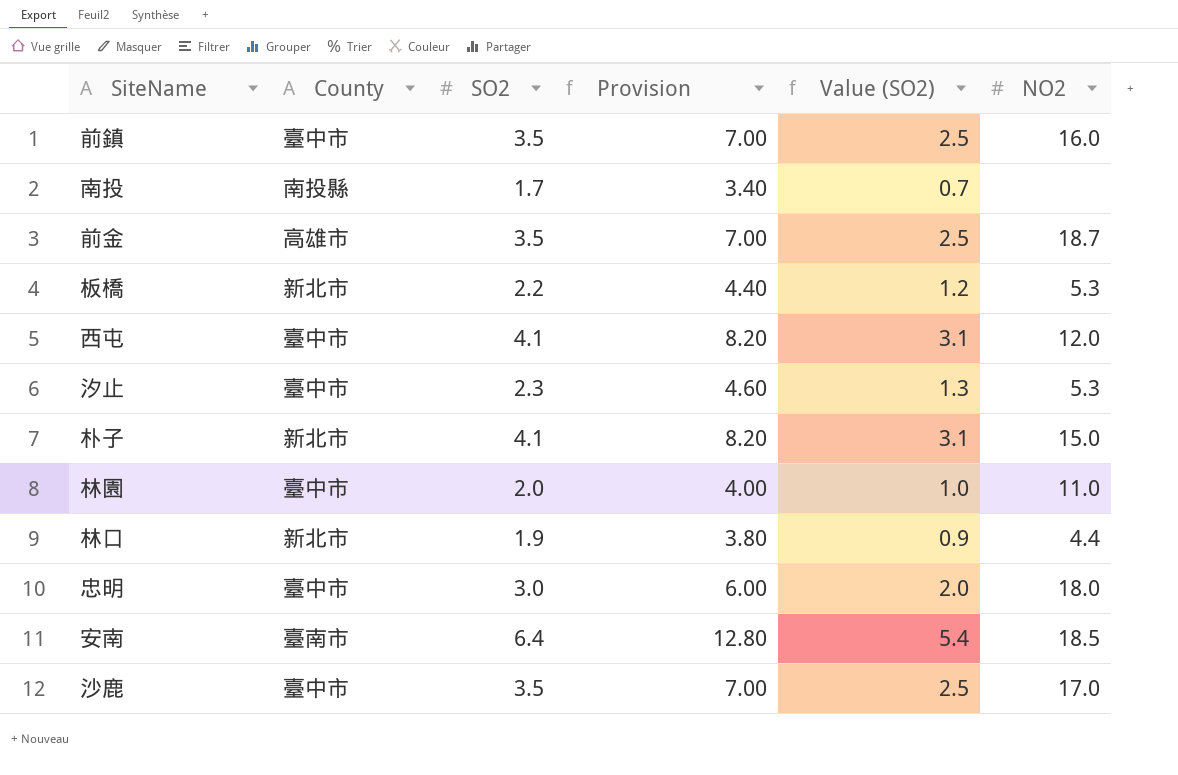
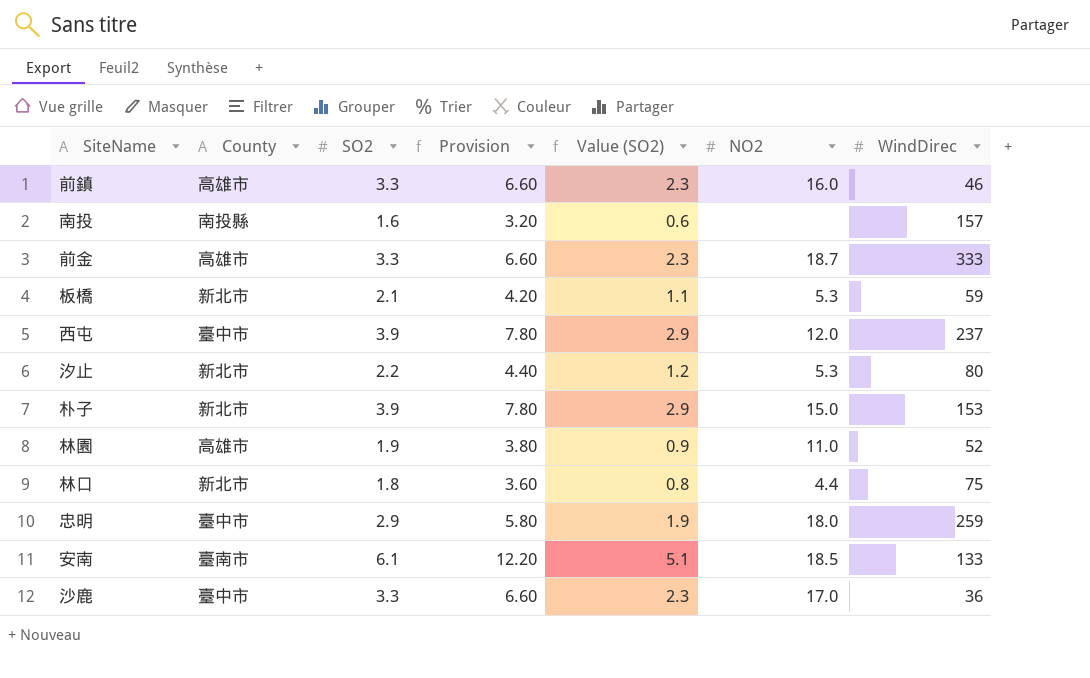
column WindDirec | position: none -> 7
前鎮 | County: 臺中市 -> 高雄市
前鎮 | SO2: 3.5 -> 3.3
前鎮 | Provision: 7.00 -> 6.60
前鎮 | Value (SO2): 2.5 -> 2.3
南投 | SO2: 1.7 -> 1.6
南投 | Provision: 3.40 -> 3.20
南投 | Value (SO2): 0.7 -> 0.6
前金 | SO2: 3.5 -> 3.3
前金 | Provision: 7.00 -> 6.60
前金 | Value (SO2): 2.5 -> 2.3
板橋 | SO2: 2.2 -> 2.1
板橋 | Provision: 4.40 -> 4.20
板橋 | Value (SO2): 1.2 -> 1.1
西屯 | SO2: 4.1 -> 3.9
西屯 | Provision: 8.20 -> 7.80
西屯 | Value (SO2): 3.1 -> 2.9
汐止 | County: 臺中市 -> 新北市
汐止 | SO2: 2.3 -> 2.2
汐止 | Provision: 4.60 -> 4.40
汐止 | Value (SO2): 1.3 -> 1.2
朴子 | SO2: 4.1 -> 3.9
朴子 | Provision: 8.20 -> 7.80
朴子 | Value (SO2): 3.1 -> 2.9
林園 | County: 臺中市 -> 高雄市
林園 | SO2: 2.0 -> 1.9
林園 | Provision: 4.00 -> 3.80
林園 | Value (SO2): 1.0 -> 0.9
林口 | SO2: 1.9 -> 1.8
林口 | Provision: 3.80 -> 3.60
林口 | Value (SO2): 0.9 -> 0.8
忠明 | SO2: 3.0 -> 2.9
忠明 | Provision: 6.00 -> 5.80
忠明 | Value (SO2): 2.0 -> 1.9
安南 | SO2: 6.4 -> 6.1
安南 | Provision: 12.80 -> 12.20
安南 | Value (SO2): 5.4 -> 5.1
沙鹿 | SO2: 3.5 -> 3.3
沙鹿 | Provision: 7.00 -> 6.60
沙鹿 | Value (SO2): 2.5 -> 2.3

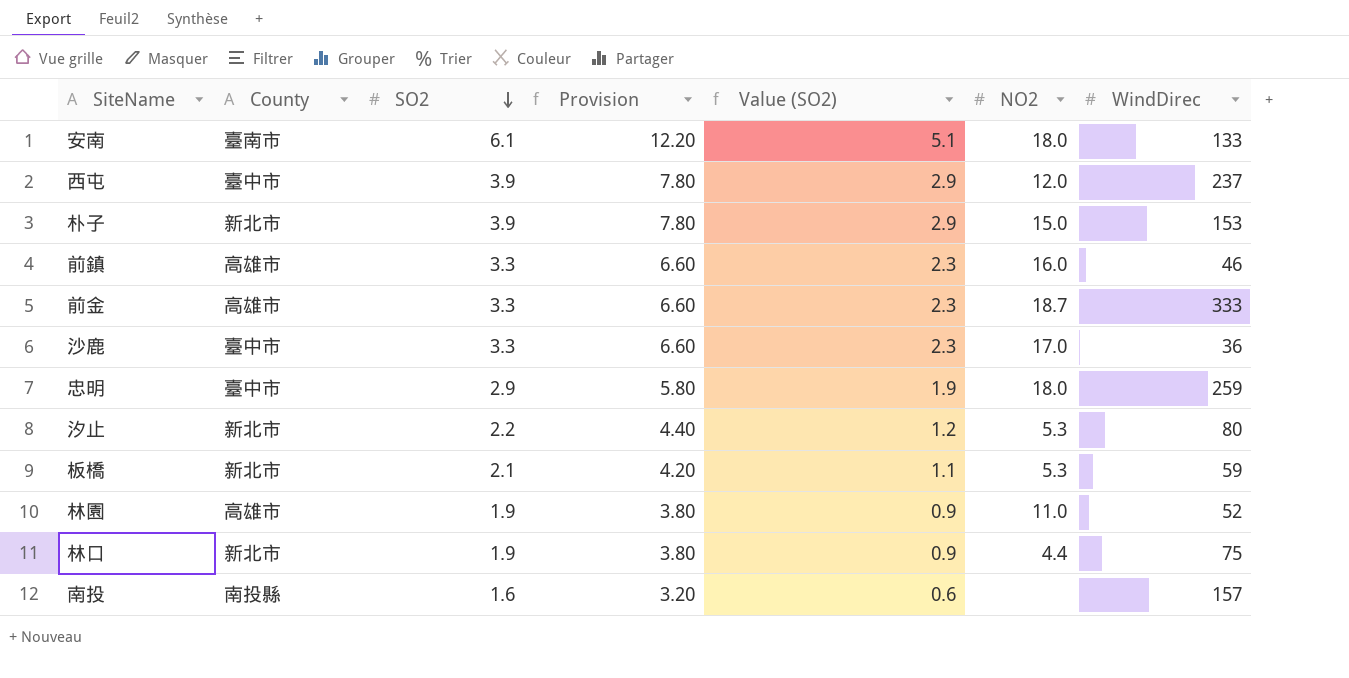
row order: none -> SO2 descending
安南 | NO2: 18.5 -> 18.0
林口 | SO2: 1.8 -> 1.9
林口 | Provision: 3.60 -> 3.80
林口 | Value (SO2): 0.8 -> 0.9

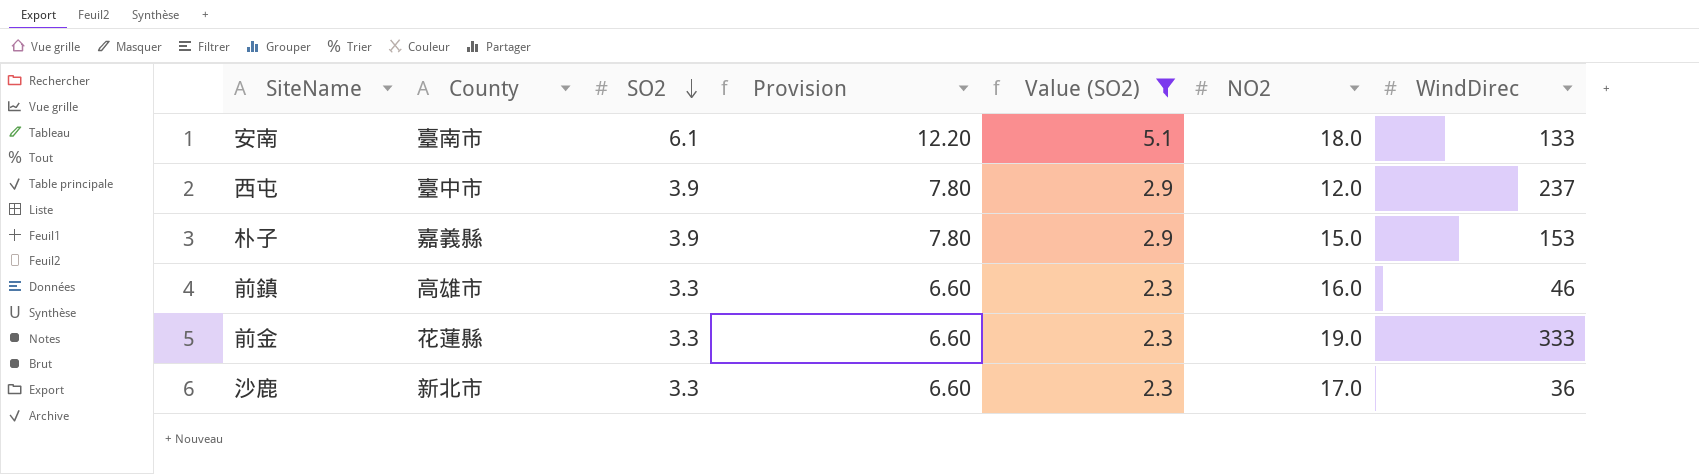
filter: none -> Value (SO2) >= 2.3
朴子 | County: 新北市 -> 嘉義縣
前金 | County: 高雄市 -> 花蓮縣
前金 | NO2: 18.7 -> 19.0
沙鹿 | County: 臺中市 -> 新北市

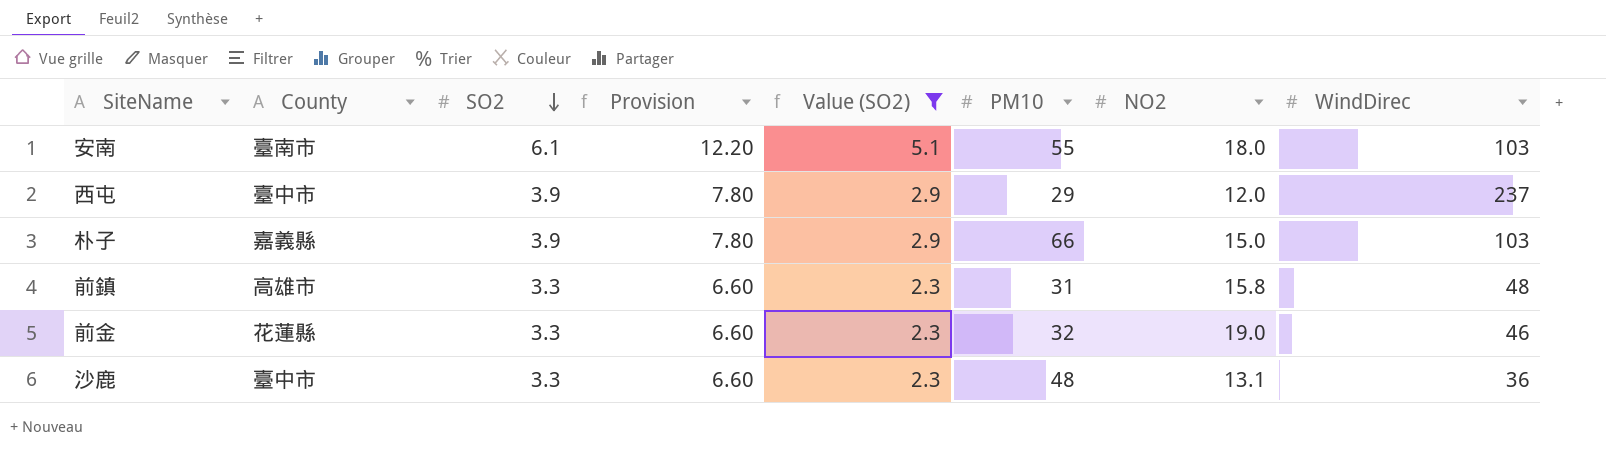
column PM10 | position: none -> 6
安南 | WindDirec: 133 -> 103
朴子 | WindDirec: 153 -> 103
前鎮 | NO2: 16.0 -> 15.8
前鎮 | WindDirec: 46 -> 48
前金 | WindDirec: 333 -> 46
沙鹿 | County: 新北市 -> 臺中市
沙鹿 | NO2: 17.0 -> 13.1

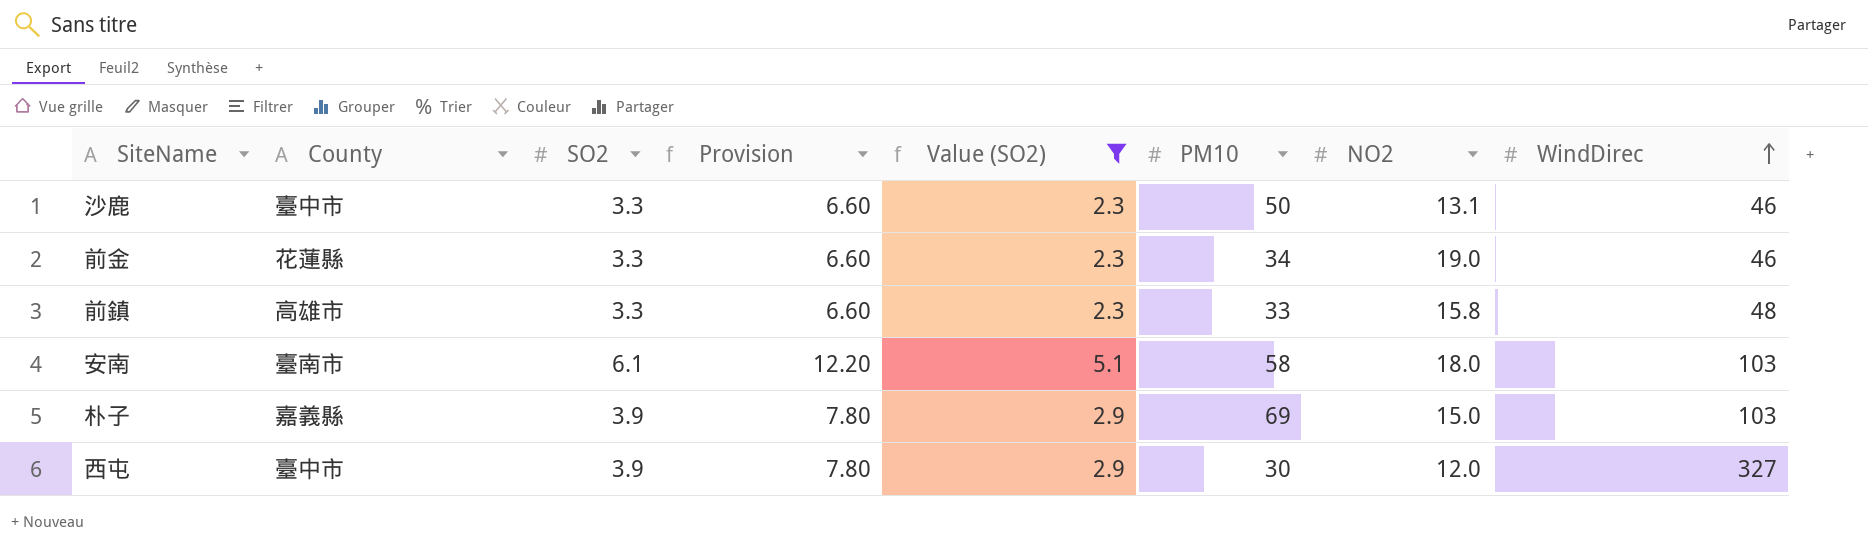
row order: SO2 descending -> WindDirec ascending
沙鹿 | PM10: 48 -> 50
沙鹿 | WindDirec: 36 -> 46
前金 | PM10: 32 -> 34
前鎮 | PM10: 31 -> 33
安南 | PM10: 55 -> 58
朴子 | PM10: 66 -> 69
西屯 | PM10: 29 -> 30
西屯 | WindDirec: 237 -> 327

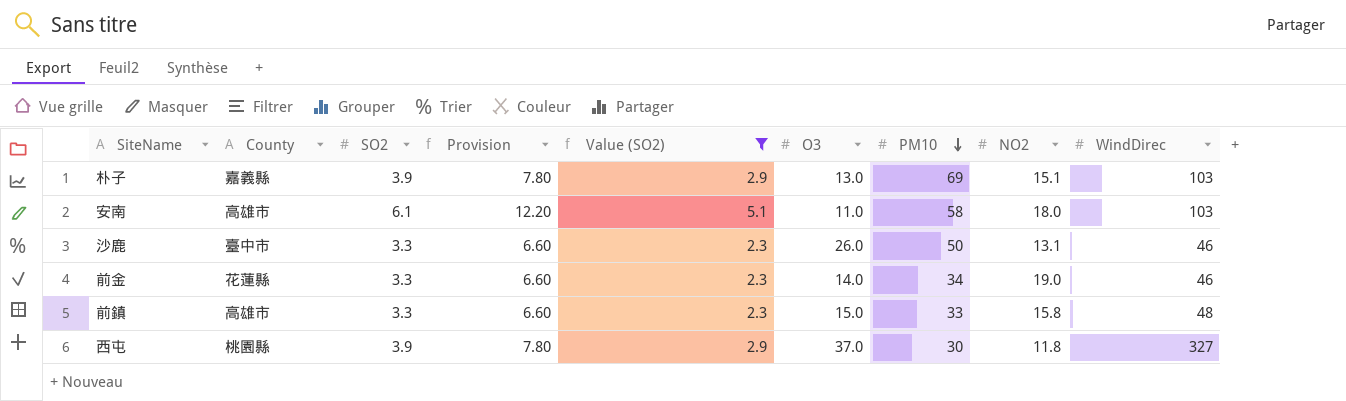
row order: WindDirec ascending -> PM10 descending
column O3 | position: none -> 6
朴子 | NO2: 15.0 -> 15.1
安南 | County: 臺南市 -> 高雄市
西屯 | County: 臺中市 -> 桃園縣
西屯 | NO2: 12.0 -> 11.8

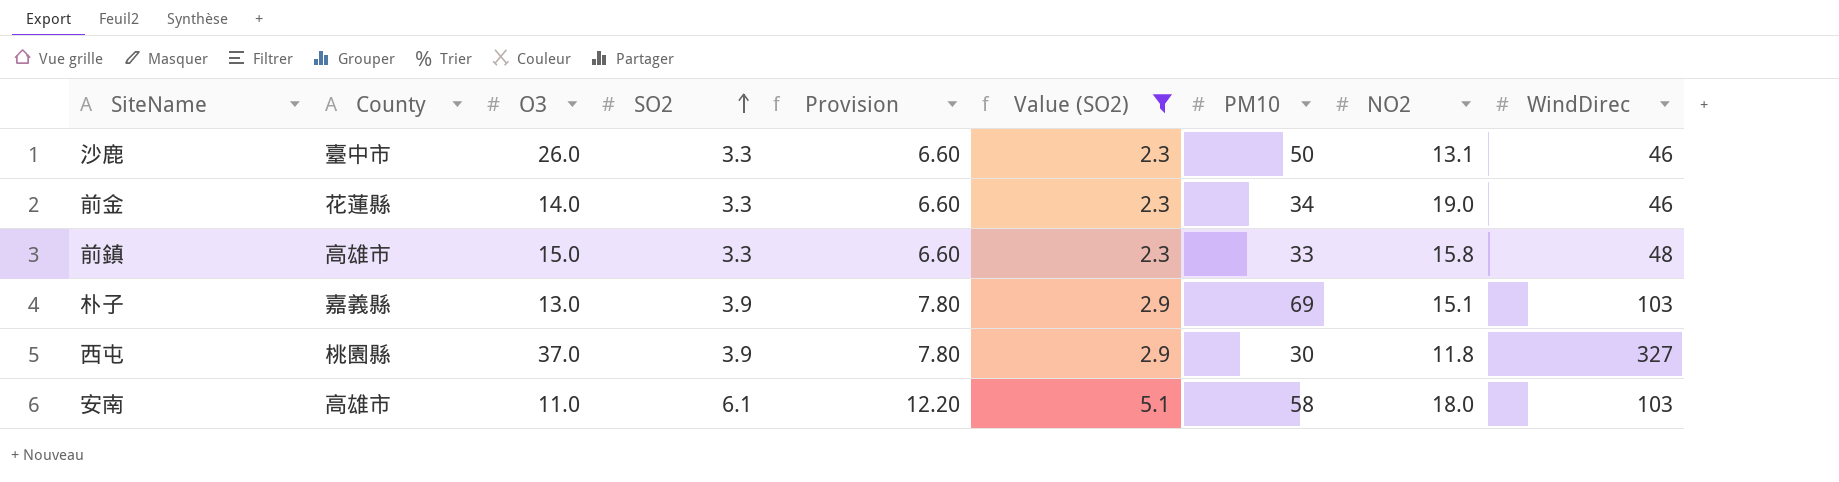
row order: PM10 descending -> SO2 ascending
column O3 | position: 6 -> 3

